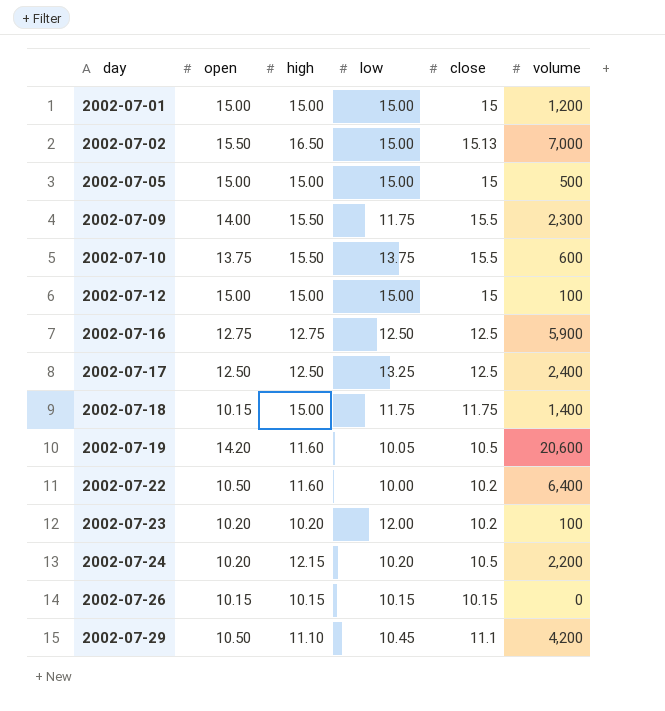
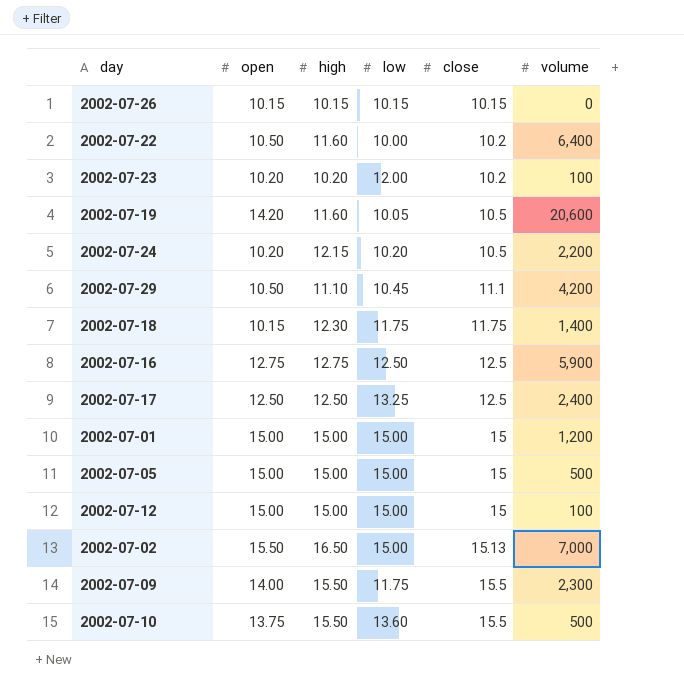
row order: day ascending -> close ascending
2002-07-18 | high: 15.00 -> 12.30
2002-07-10 | low: 13.75 -> 13.60
2002-07-10 | volume: 600 -> 500

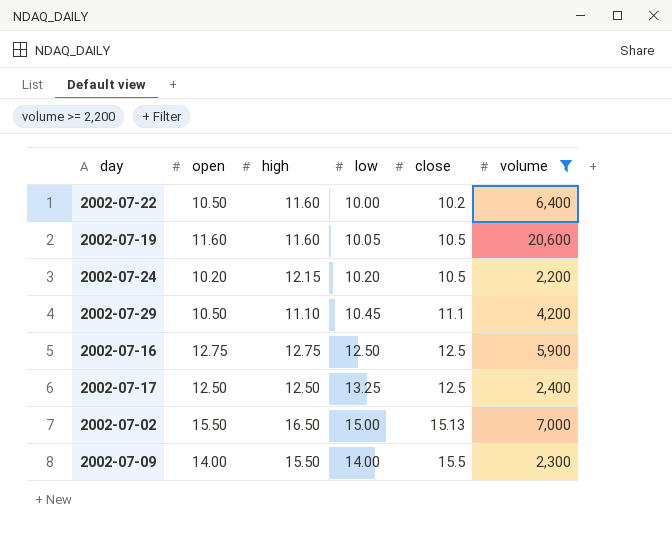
filter: none -> volume >= 2,200
2002-07-19 | open: 14.20 -> 11.60
2002-07-09 | low: 11.75 -> 14.00

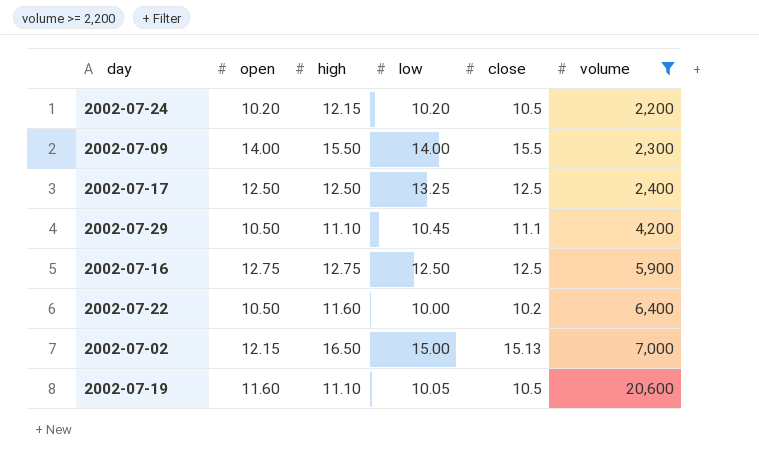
row order: close ascending -> volume ascending
2002-07-02 | open: 15.50 -> 12.15
2002-07-19 | high: 11.60 -> 11.10

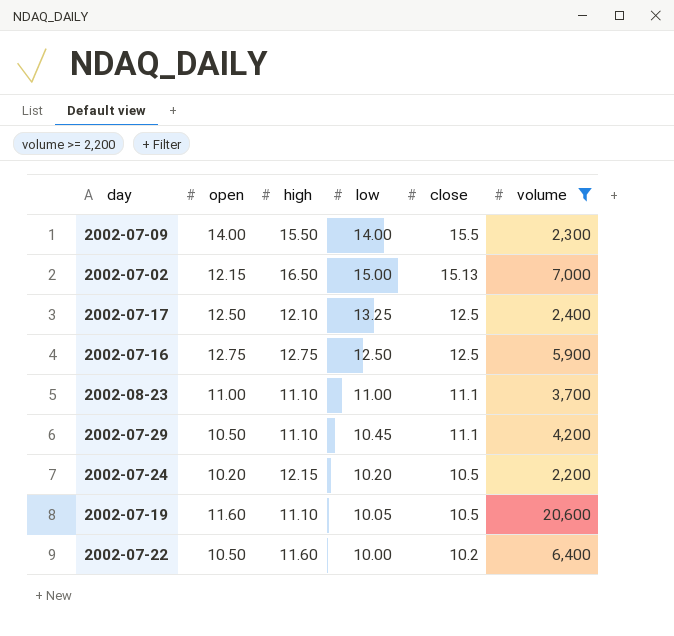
row order: volume ascending -> close descending
2002-07-17 | high: 12.50 -> 12.10
row 2002-08-23: none -> 11.00 | 11.10 | 11.00 | 11.1 | 3,700

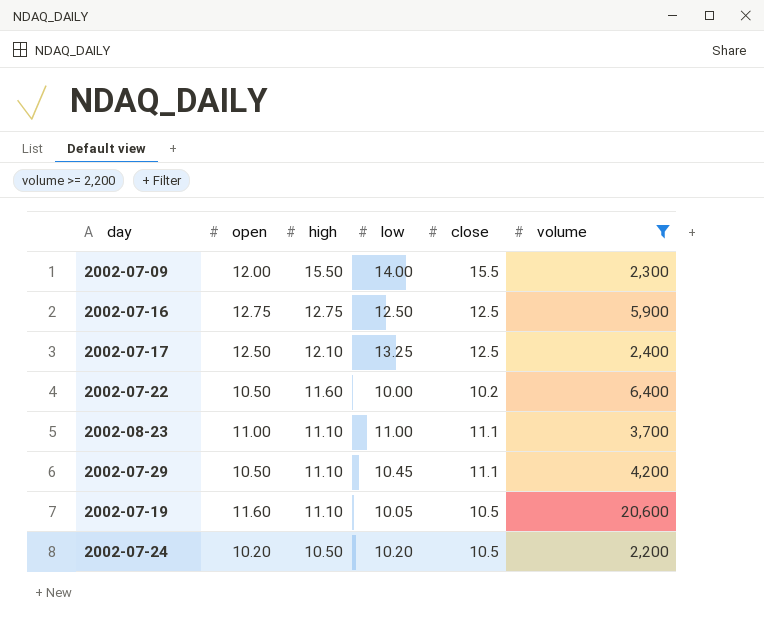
row order: close descending -> high descending
row 2002-07-02: 12.15 | 16.50 | 15.00 | 15.13 | 7,000 -> none
2002-07-09 | open: 14.00 -> 12.00
2002-07-24 | high: 12.15 -> 10.50

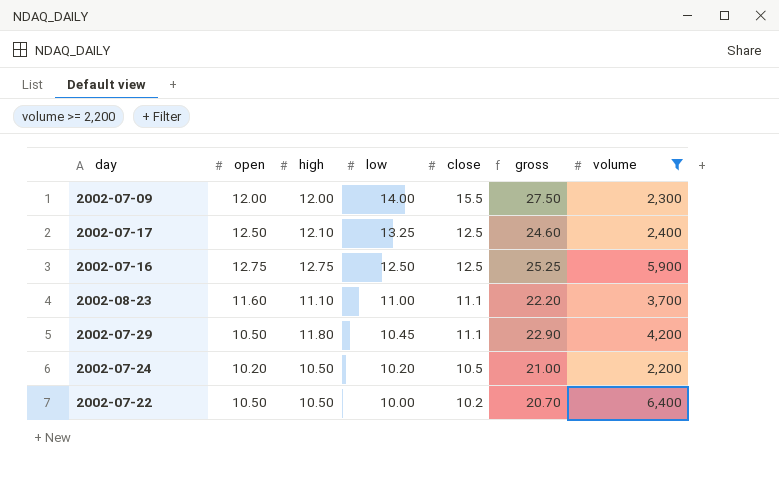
row order: high descending -> low descending
column gross | formula: none -> [high] + [close]
row 2002-07-19: 11.60 | 11.10 | 10.05 | 10.5 | 20,600 -> none
2002-07-09 | high: 15.50 -> 12.00
2002-08-23 | open: 11.00 -> 11.60
2002-07-29 | high: 11.10 -> 11.80
2002-07-22 | high: 11.60 -> 10.50

